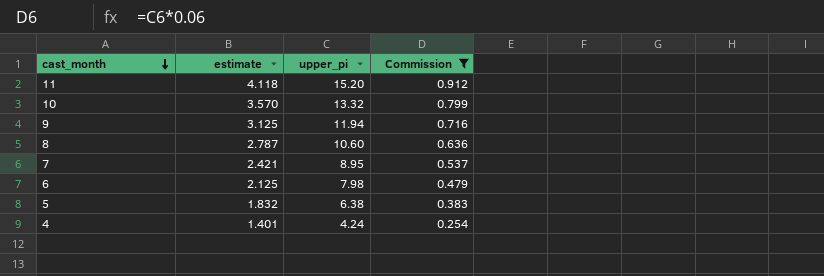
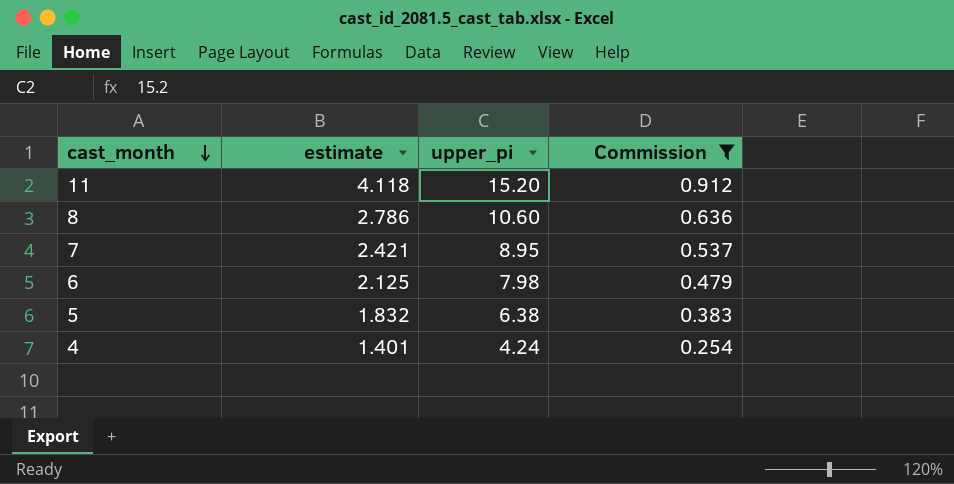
row 10: 3.570 | 13.32 | 0.799 -> none
row 9: 3.125 | 11.94 | 0.716 -> none
8 | estimate: 2.787 -> 2.786

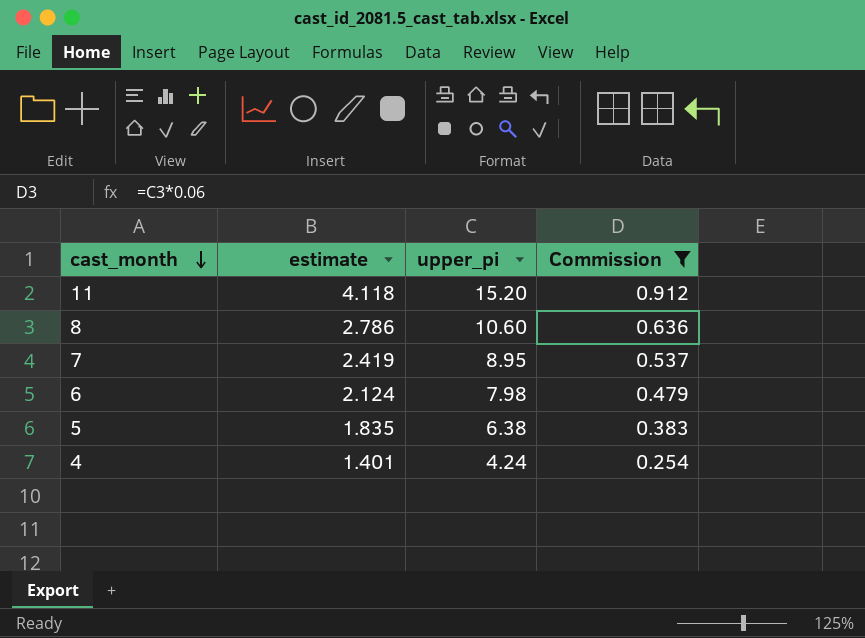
7 | estimate: 2.421 -> 2.419
6 | estimate: 2.125 -> 2.124
5 | estimate: 1.832 -> 1.835

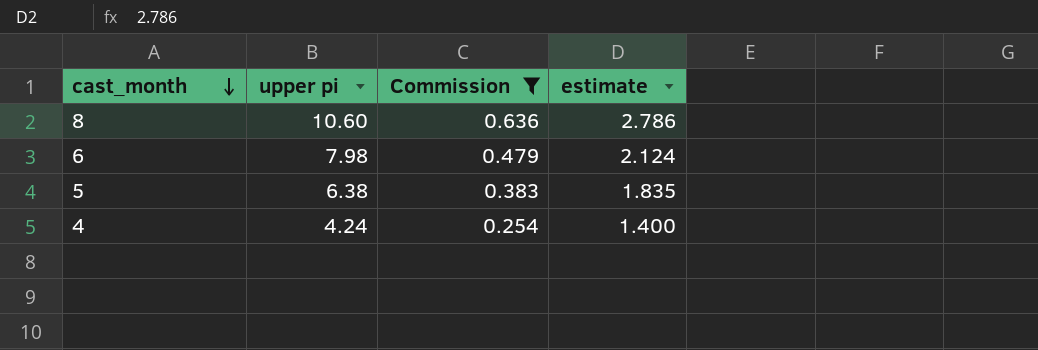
column name: upper_pi -> upper pi
column estimate | position: 2 -> 4
row 11: 4.118 | 15.20 | 0.912 -> none
row 7: 2.419 | 8.95 | 0.537 -> none
4 | estimate: 1.401 -> 1.400

